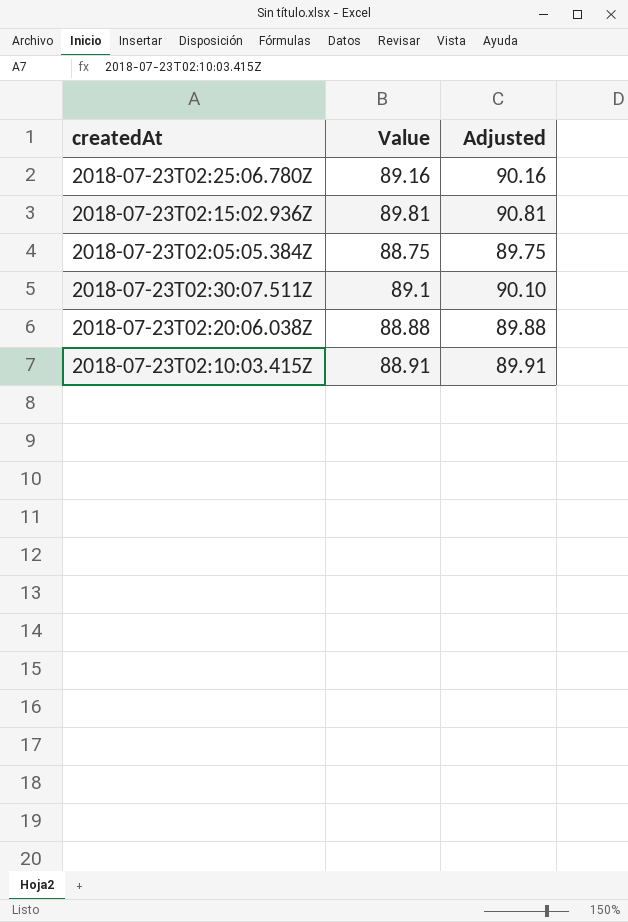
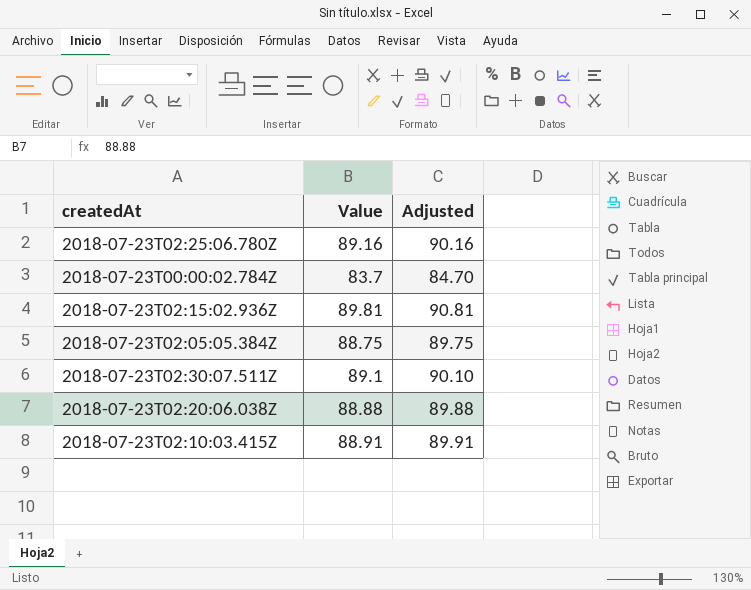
row 2018-07-23T00:00:02.784Z: none -> 83.7 | 84.70

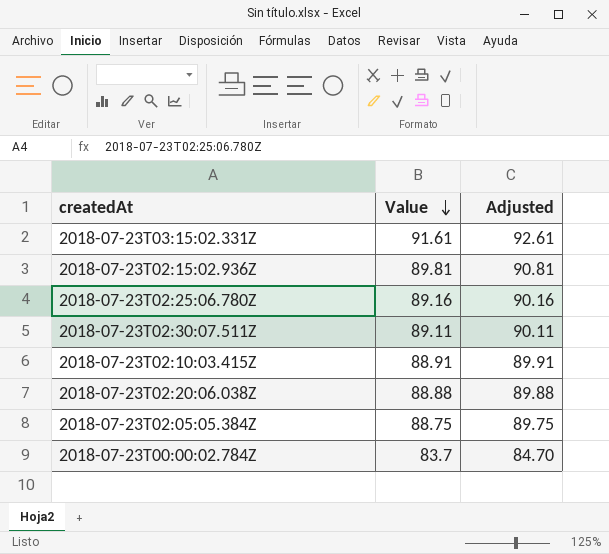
row order: none -> Value descending
row 2018-07-23T03:15:02.331Z: none -> 91.61 | 92.61
2018-07-23T02:30:07.511Z | Value: 89.1 -> 89.11
2018-07-23T02:30:07.511Z | Adjusted: 90.10 -> 90.11

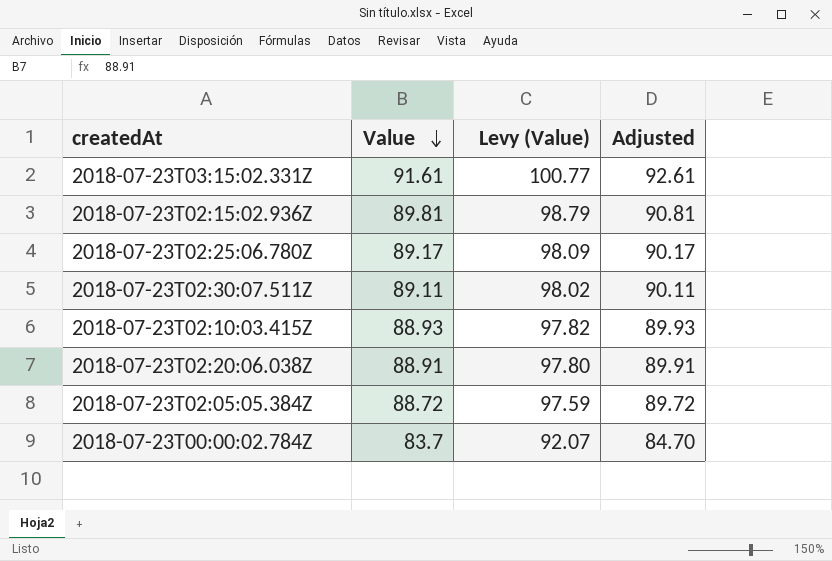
column Levy (Value) | formula: none -> [Value] * 1.1
2018-07-23T02:25:06.780Z | Value: 89.16 -> 89.17
2018-07-23T02:25:06.780Z | Adjusted: 90.16 -> 90.17
2018-07-23T02:10:03.415Z | Value: 88.91 -> 88.93
2018-07-23T02:10:03.415Z | Adjusted: 89.91 -> 89.93
2018-07-23T02:20:06.038Z | Value: 88.88 -> 88.91
2018-07-23T02:20:06.038Z | Adjusted: 89.88 -> 89.91
2018-07-23T02:05:05.384Z | Value: 88.75 -> 88.72
2018-07-23T02:05:05.384Z | Adjusted: 89.75 -> 89.72

